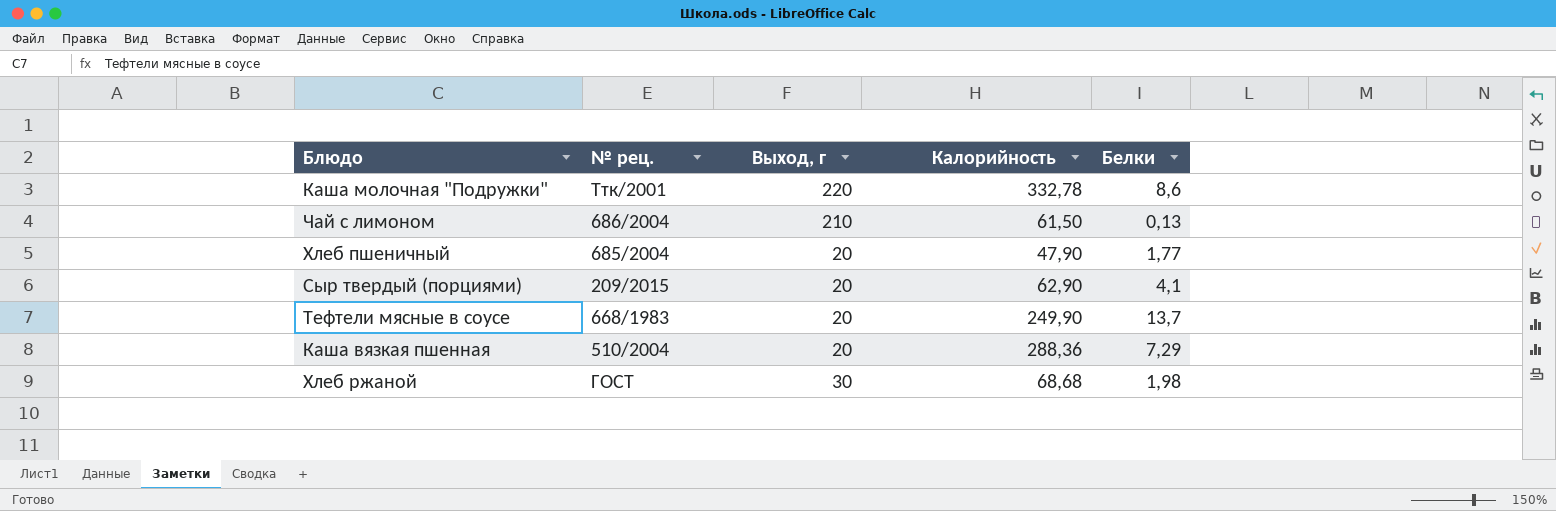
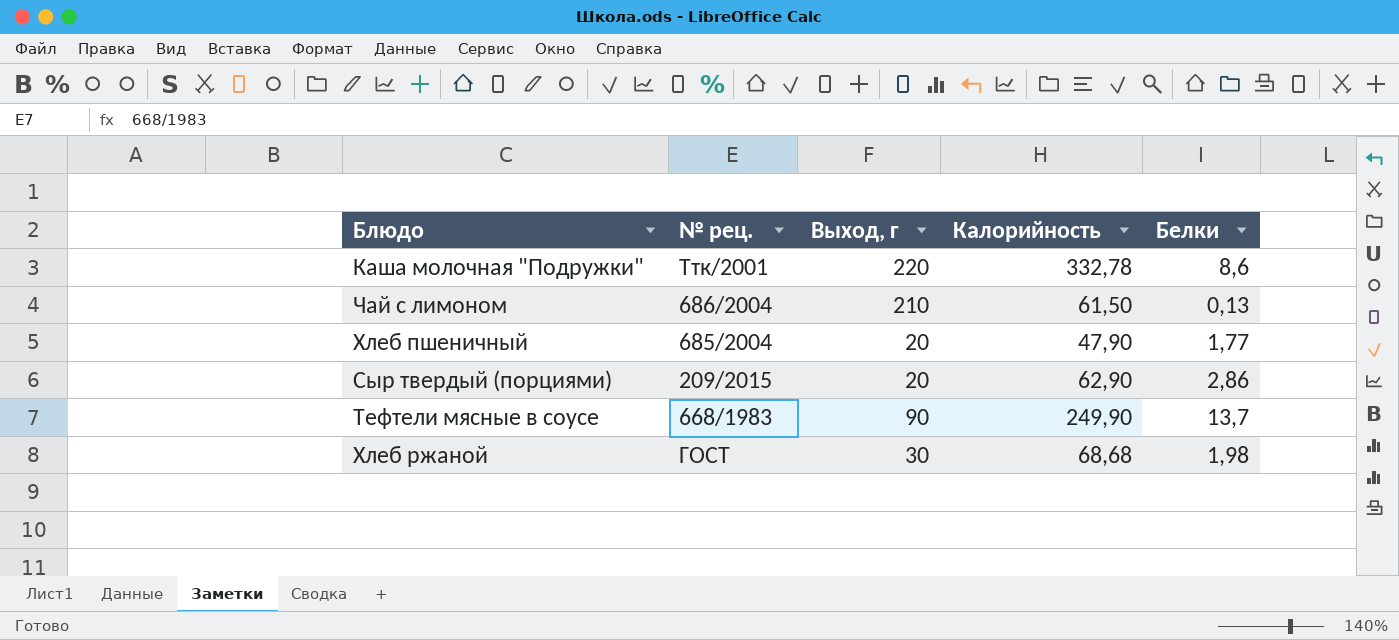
row Каша вязкая пшенная: 510/2004 | 20 | 288,36 | 7,29 -> none
Сыр твердый (порциями) | Белки: 4,1 -> 2,86
Тефтели мясные в соусе | Выход, г: 20 -> 90

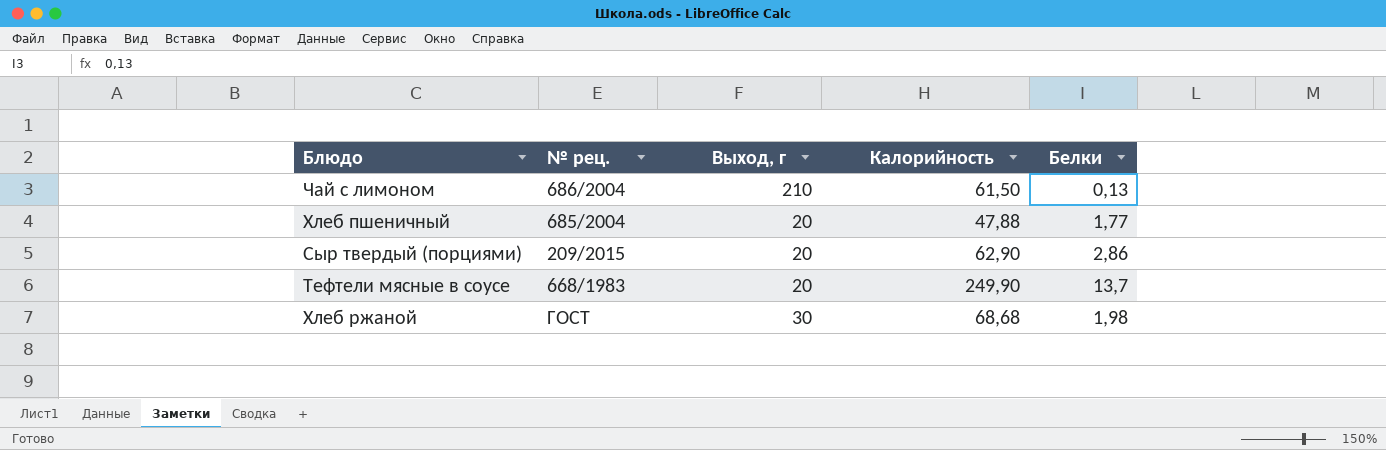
row Каша молочная "Подружки": Ттк/2001 | 220 | 332,78 | 8,6 -> none
Хлеб пшеничный | Калорийность: 47,90 -> 47,88
Тефтели мясные в соусе | Выход, г: 90 -> 20

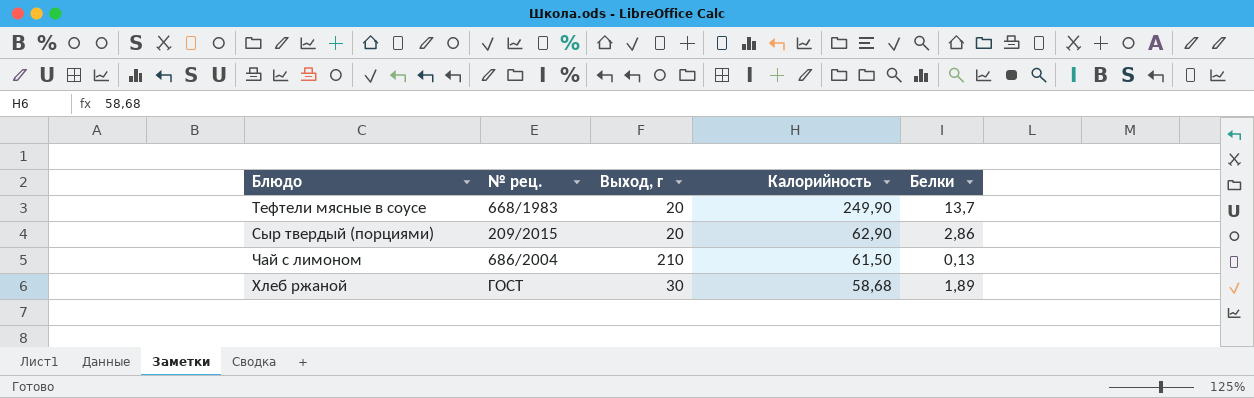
row order: none -> Калорийность descending
row Хлеб пшеничный: 685/2004 | 20 | 47,88 | 1,77 -> none
Хлеб ржаной | Калорийность: 68,68 -> 58,68
Хлеб ржаной | Белки: 1,98 -> 1,89

